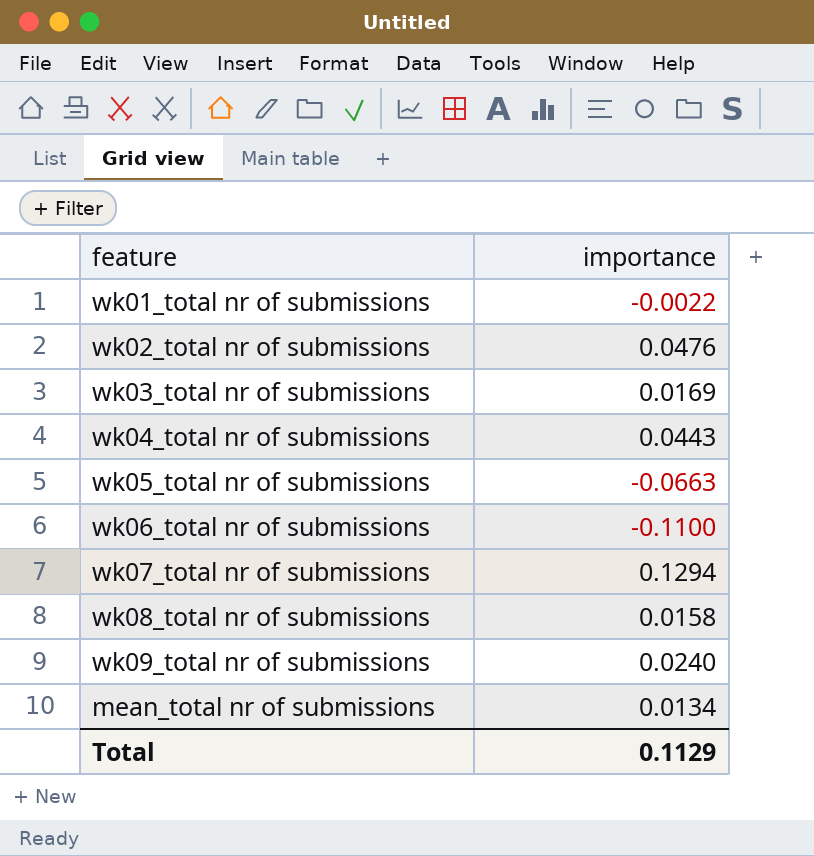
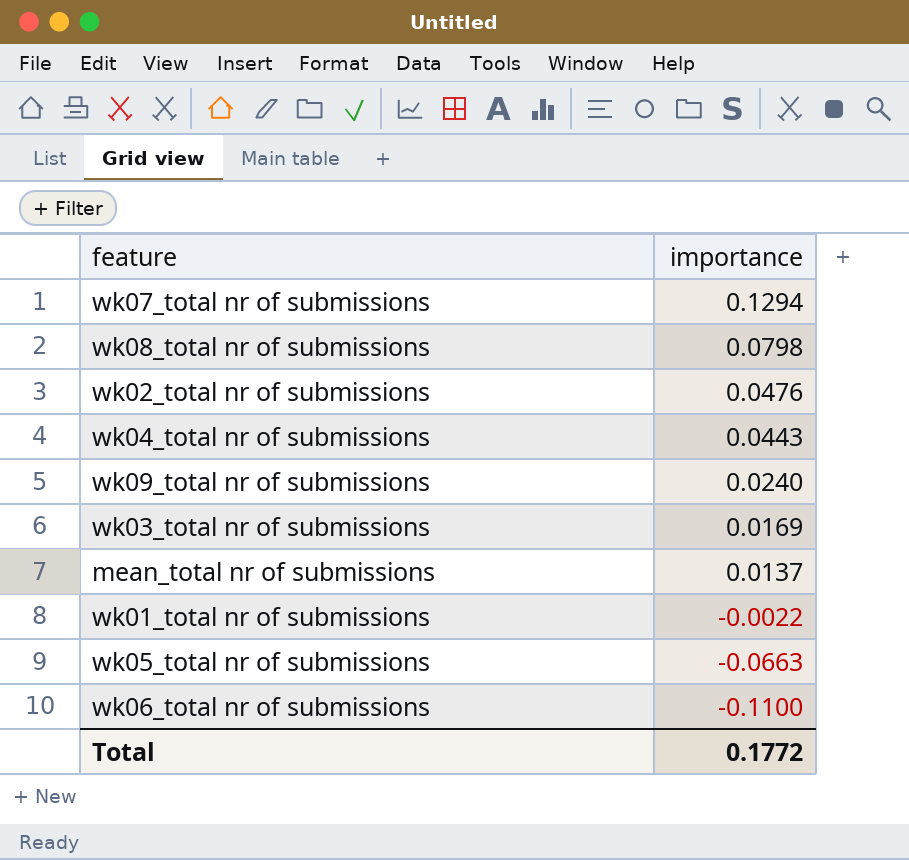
row order: none -> importance descending
wk08_total nr of submissions | importance: 0.0158 -> 0.0798
mean_total nr of submissions | importance: 0.0134 -> 0.0137
Total | importance: 0.1129 -> 0.1772

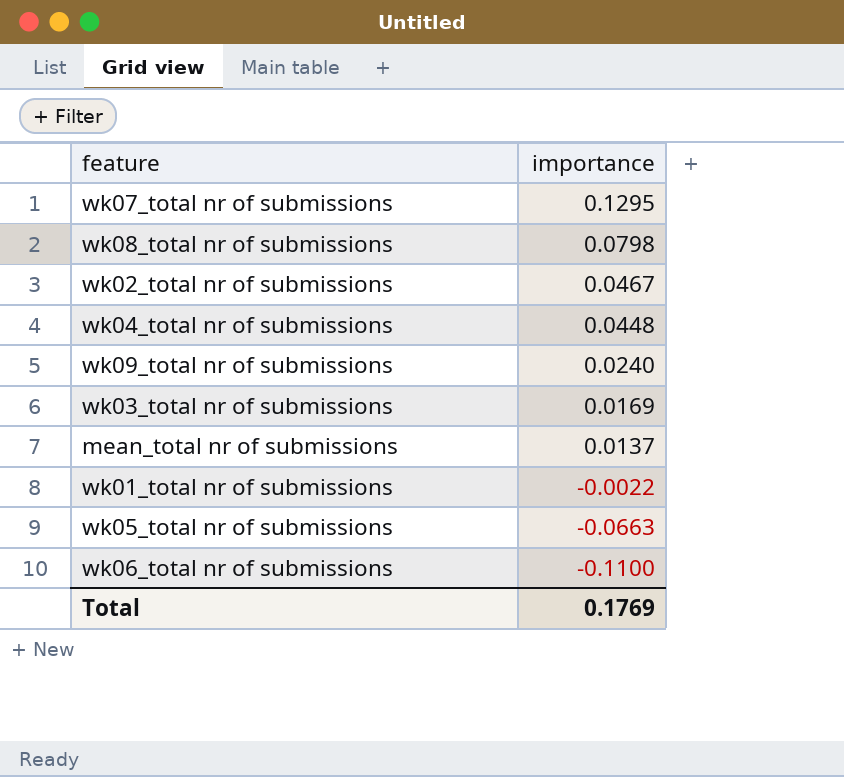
wk07_total nr of submissions | importance: 0.1294 -> 0.1295
wk02_total nr of submissions | importance: 0.0476 -> 0.0467
wk04_total nr of submissions | importance: 0.0443 -> 0.0448
Total | importance: 0.1772 -> 0.1769

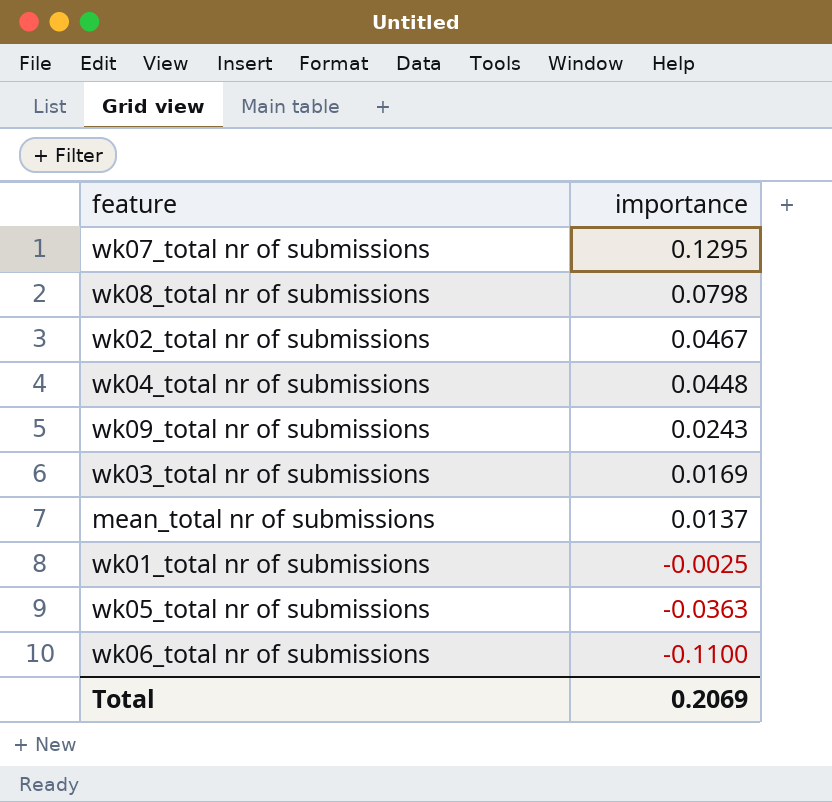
wk09_total nr of submissions | importance: 0.0240 -> 0.0243
wk01_total nr of submissions | importance: -0.0022 -> -0.0025
wk05_total nr of submissions | importance: -0.0663 -> -0.0363
Total | importance: 0.1769 -> 0.2069

